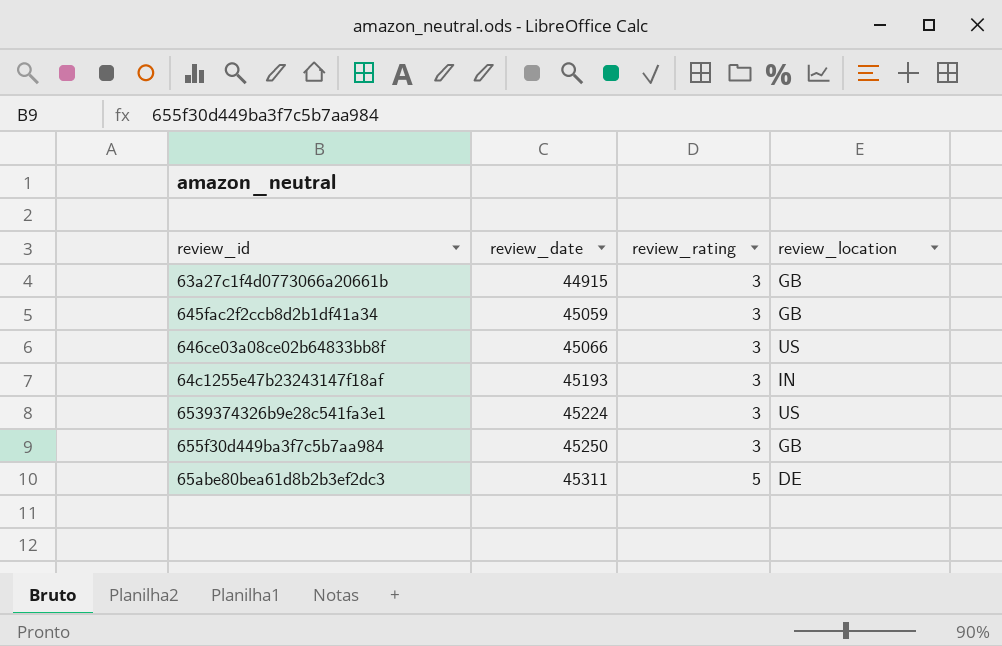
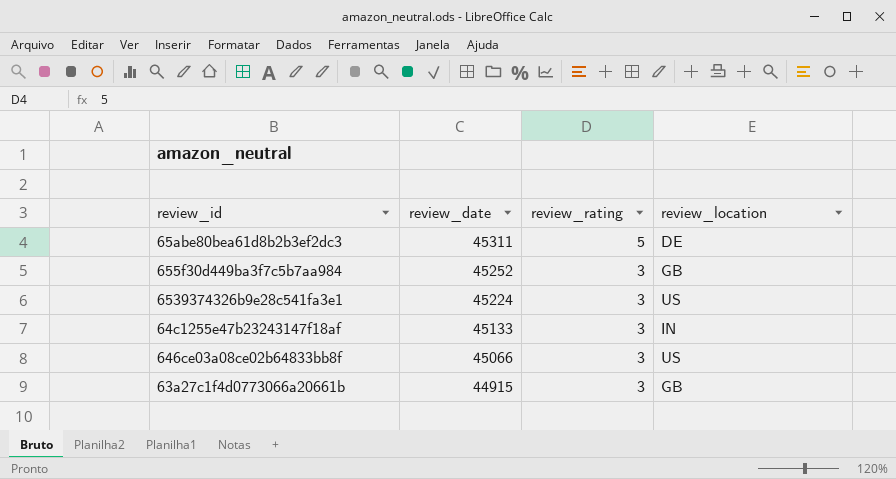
row order: review_date ascending -> review_date descending
row 645fac2f2ccb8d2b1df41a34: 45059 | 3 | GB -> none
655f30d449ba3f7c5b7aa984 | review_date: 45250 -> 45252
64c1255e47b23243147f18af | review_date: 45193 -> 45133

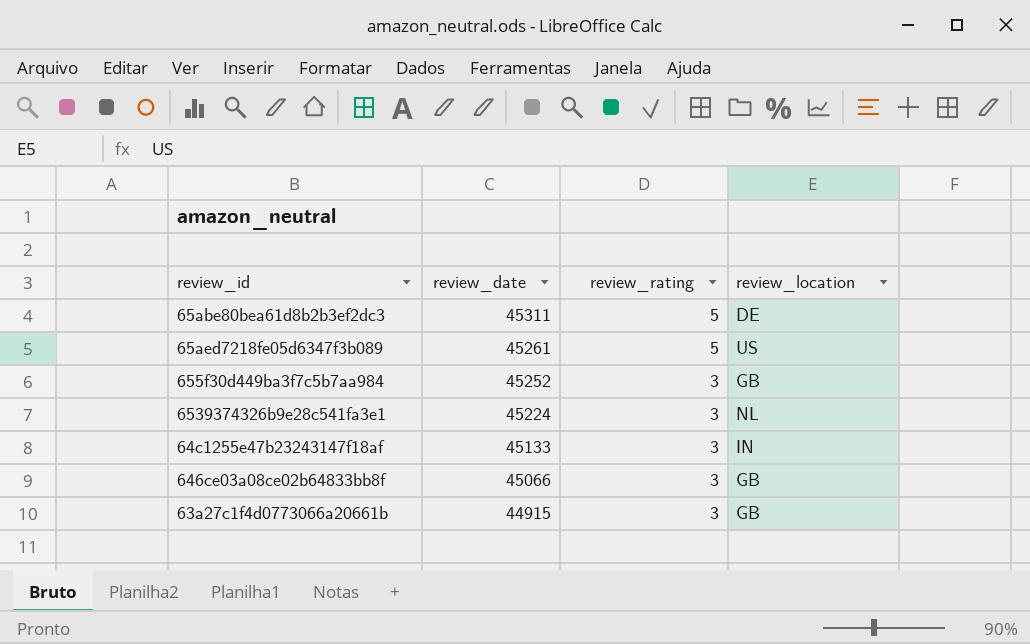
row 65aed7218fe05d6347f3b089: none -> 45261 | 5 | US
6539374326b9e28c541fa3e1 | review_location: US -> NL
646ce03a08ce02b64833bb8f | review_location: US -> GB

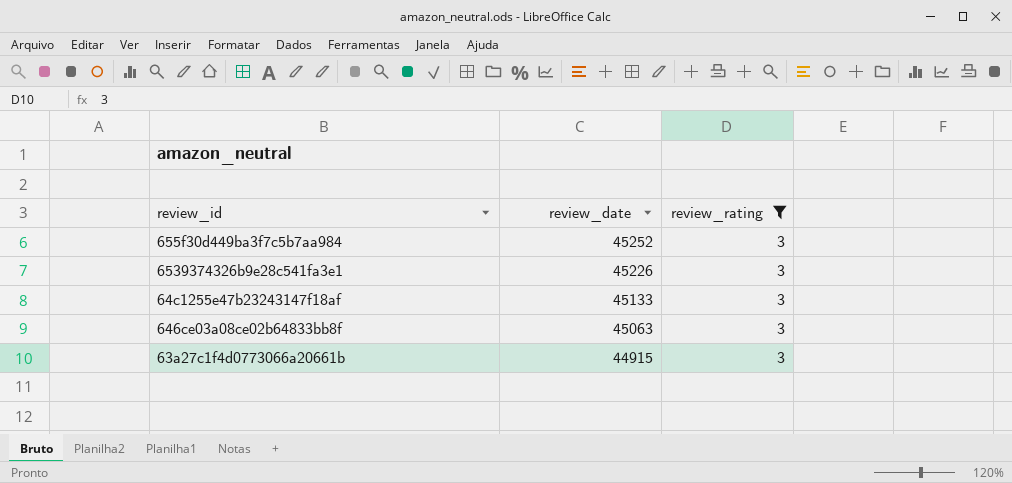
filter: none -> review_rating = 3
column review_location | position: 4 -> none
6539374326b9e28c541fa3e1 | review_date: 45224 -> 45226
646ce03a08ce02b64833bb8f | review_date: 45066 -> 45063

